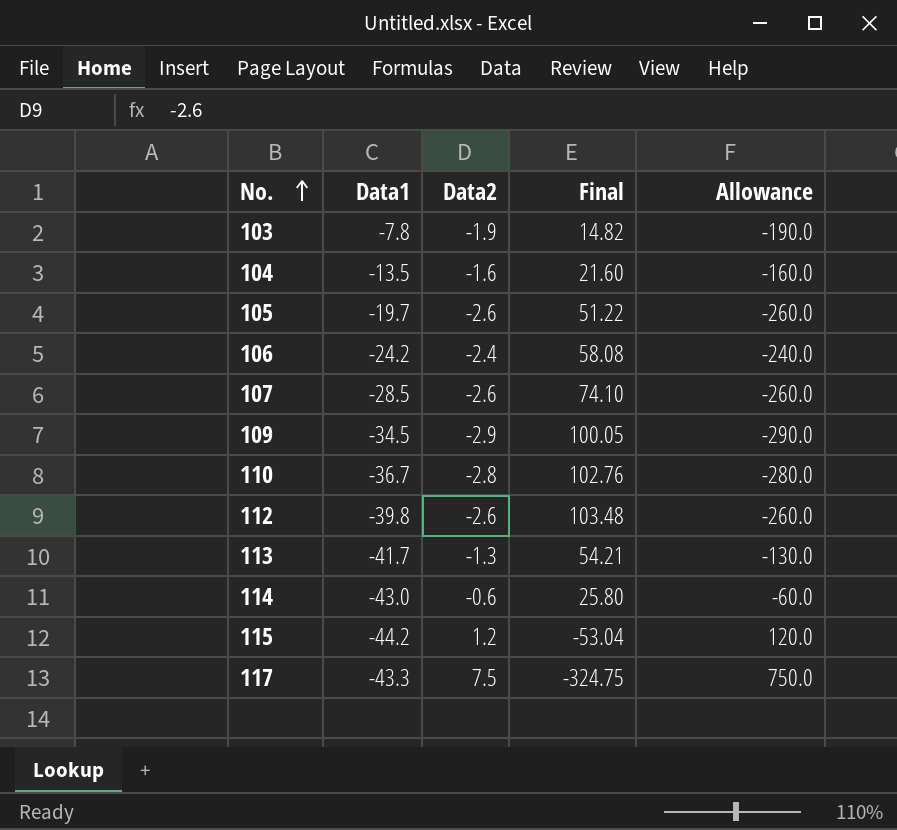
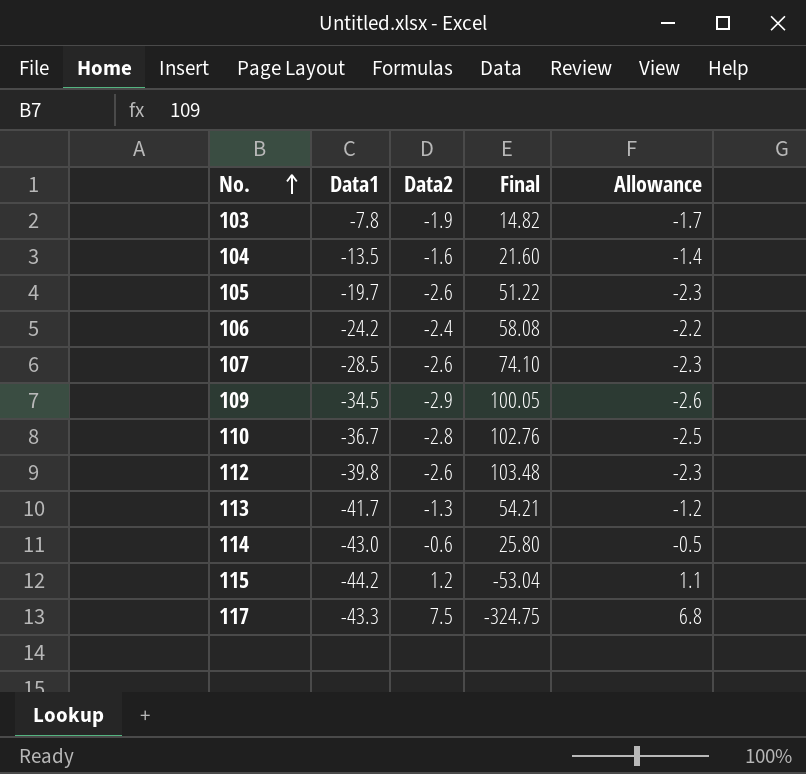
column Allowance | formula: [Data2] * 100 -> [Data2] * 0.9

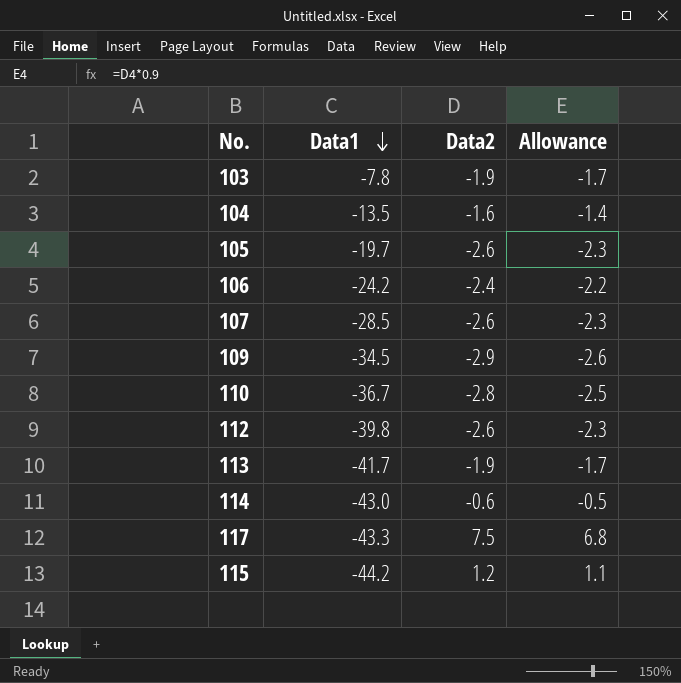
row order: No. ascending -> Data1 descending
column Final | formula: [Data1] * [Data2] -> none
113 | Data2: -1.3 -> -1.9
113 | Allowance: -1.2 -> -1.7

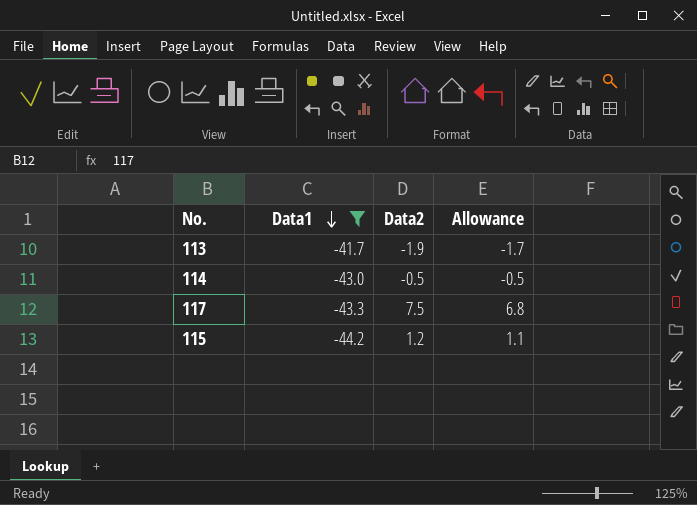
filter: none -> Data1 <= -41.7
114 | Data2: -0.6 -> -0.5

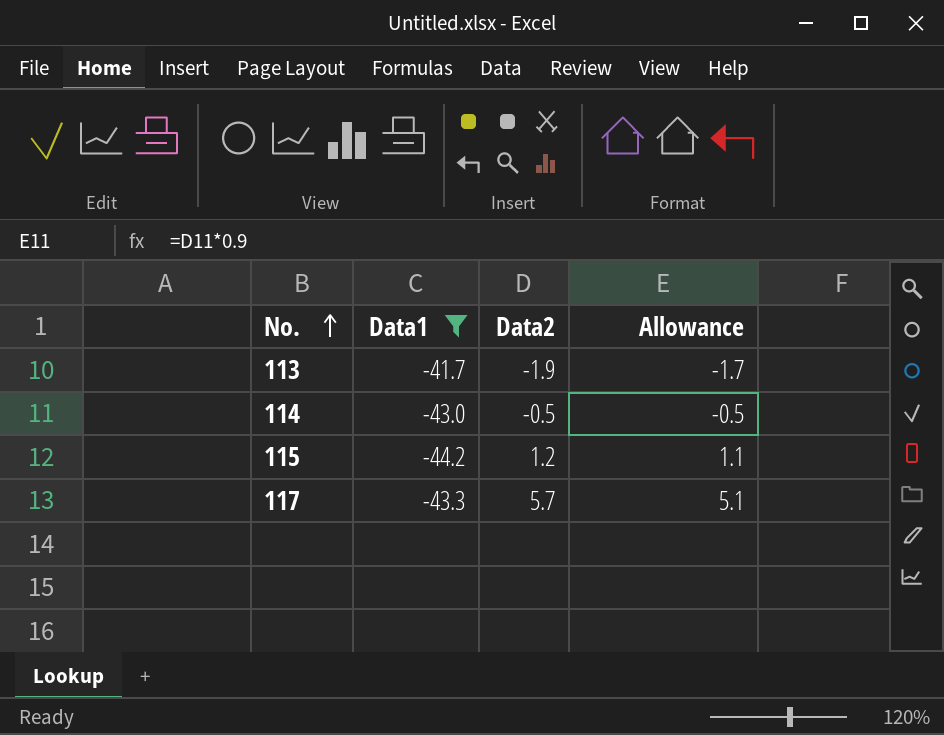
row order: Data1 descending -> No. ascending
117 | Data2: 7.5 -> 5.7
117 | Allowance: 6.8 -> 5.1

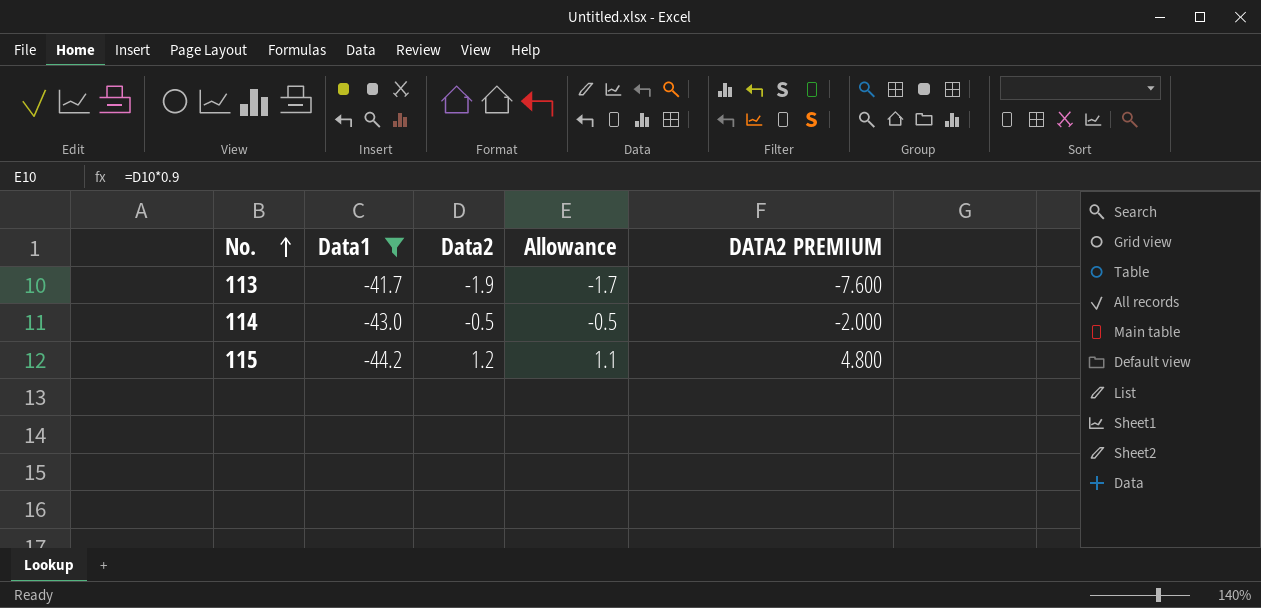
column DATA2 PREMIUM | formula: none -> [Data2] * 4
row 117: -43.3 | 5.7 | 5.1 -> none

